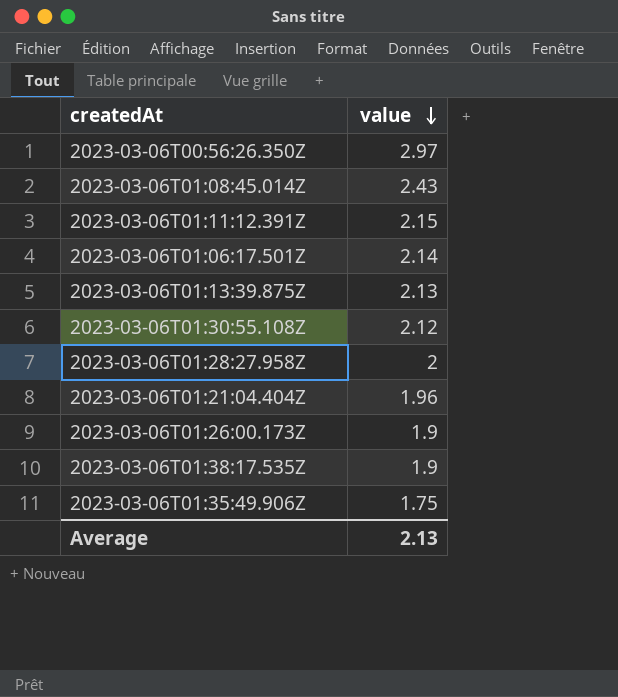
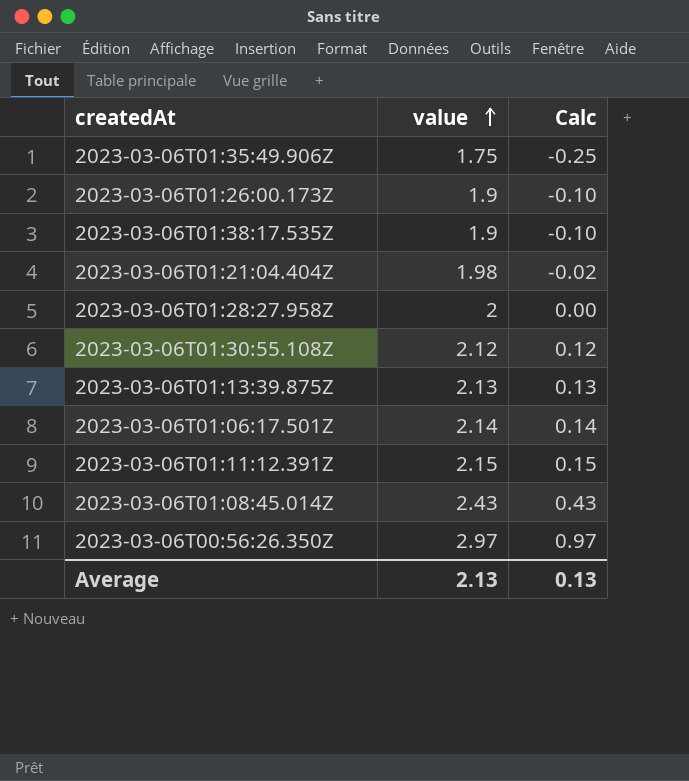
row order: value descending -> value ascending
column Calc | formula: none -> [value] - 2
2023-03-06T01:21:04.404Z | value: 1.96 -> 1.98

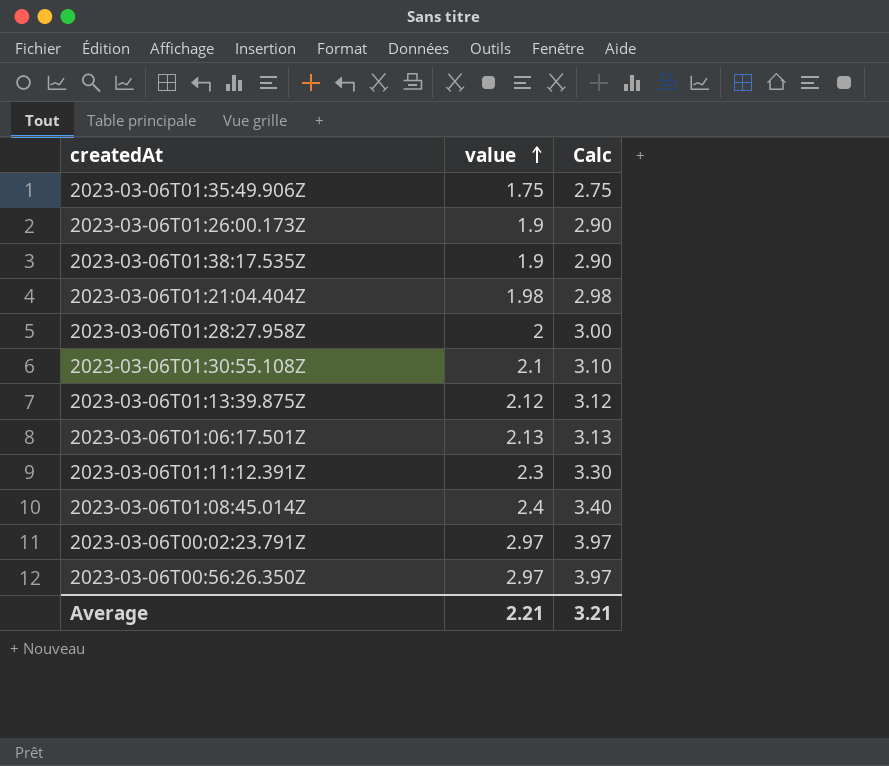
column Calc | formula: [value] - 2 -> [value] + 1
2023-03-06T01:30:55.108Z | value: 2.12 -> 2.1
2023-03-06T01:13:39.875Z | value: 2.13 -> 2.12
2023-03-06T01:06:17.501Z | value: 2.14 -> 2.13
2023-03-06T01:11:12.391Z | value: 2.15 -> 2.3
2023-03-06T01:08:45.014Z | value: 2.43 -> 2.4
row 2023-03-06T00:02:23.791Z: none -> 2.97 | 3.97
Average | value: 2.13 -> 2.21
Average | Calc: 0.13 -> 3.21

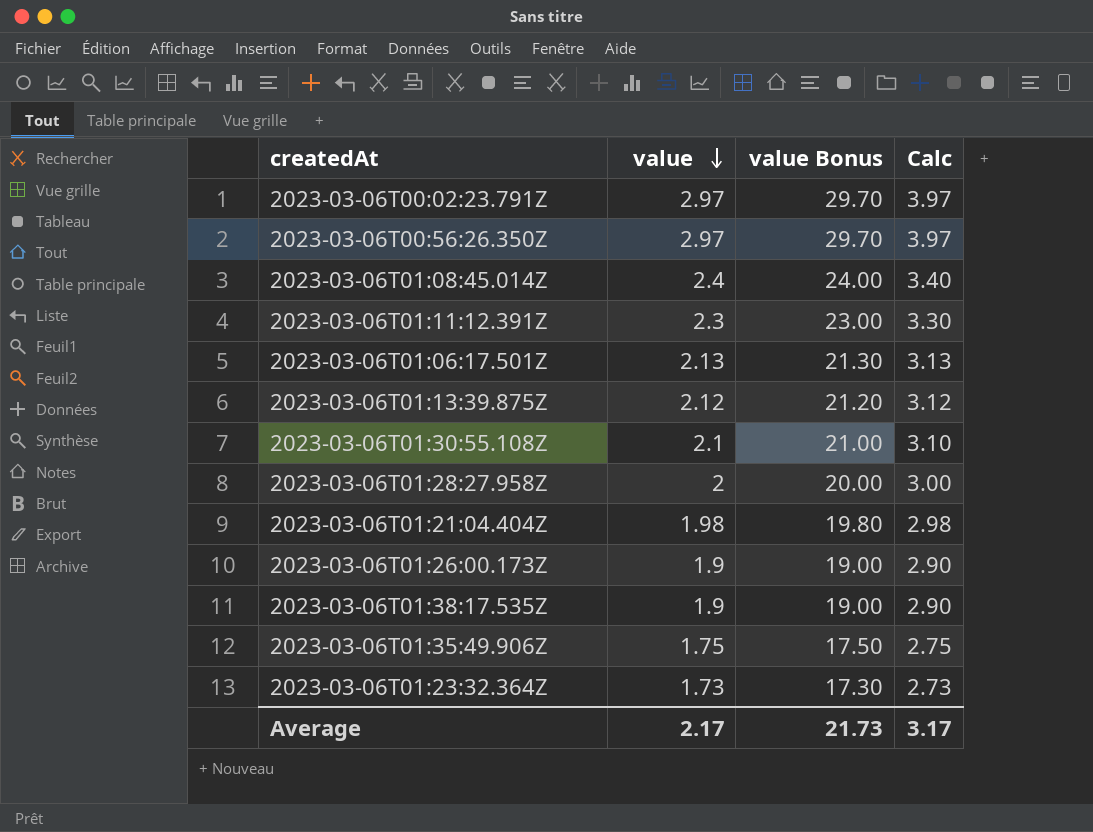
row order: value ascending -> value descending
column value Bonus | formula: none -> [value] * 10
row 2023-03-06T01:23:32.364Z: none -> 1.73 | 17.30 | 2.73
Average | value: 2.21 -> 2.17
Average | Calc: 3.21 -> 3.17

